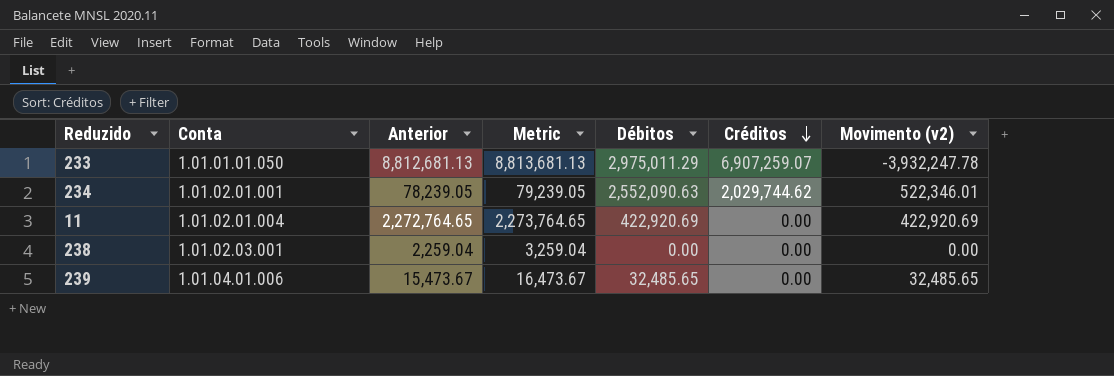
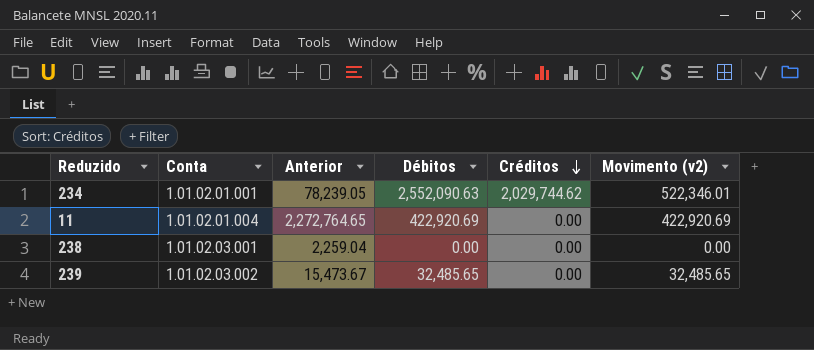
column Metric | formula: [Anterior] + 1000 -> none
row 233: 1.01.01.01.050 | 8,812,681.13 | 8,813,681.13 | 2,975,011.29 | 6,907,259.07 | -3,932,247.78 -> none
239 | Conta: 1.01.04.01.006 -> 1.01.02.03.002

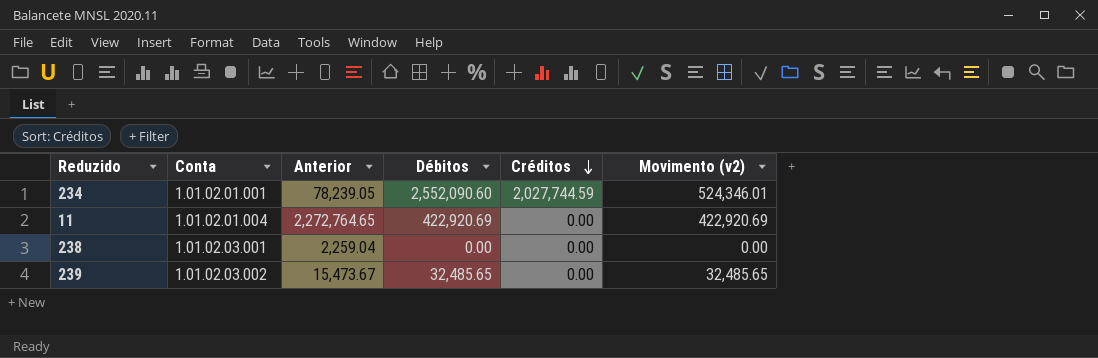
234 | Débitos: 2,552,090.63 -> 2,552,090.60
234 | Créditos: 2,029,744.62 -> 2,027,744.59
234 | Movimento (v2): 522,346.01 -> 524,346.01

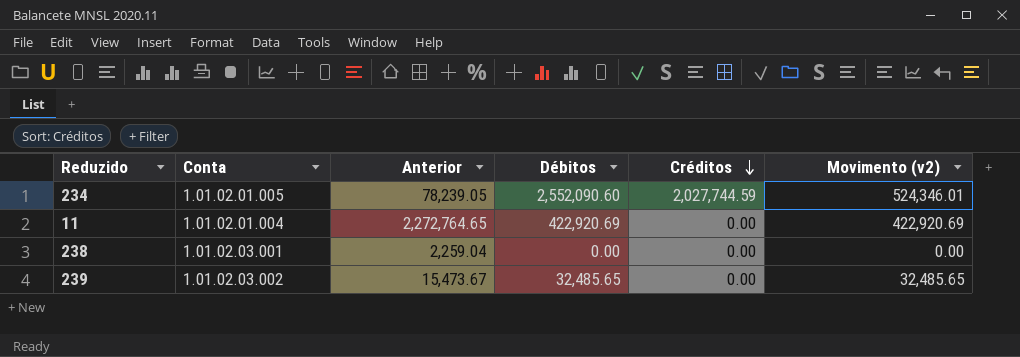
234 | Conta: 1.01.02.01.001 -> 1.01.02.01.005

